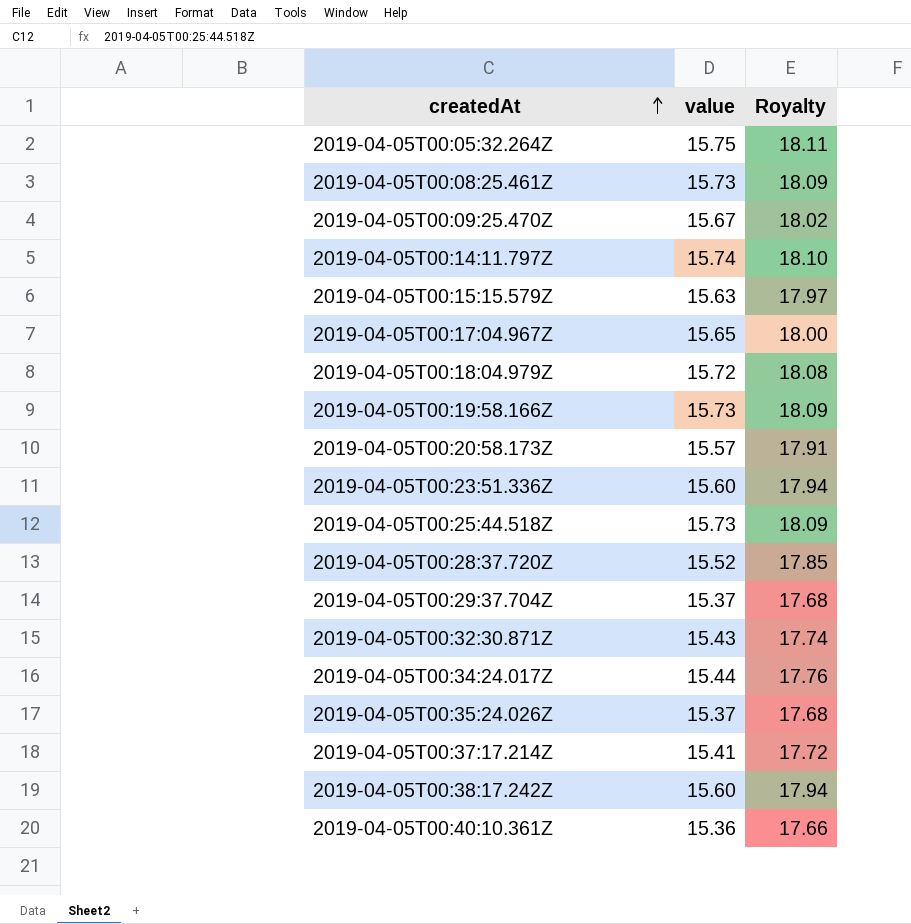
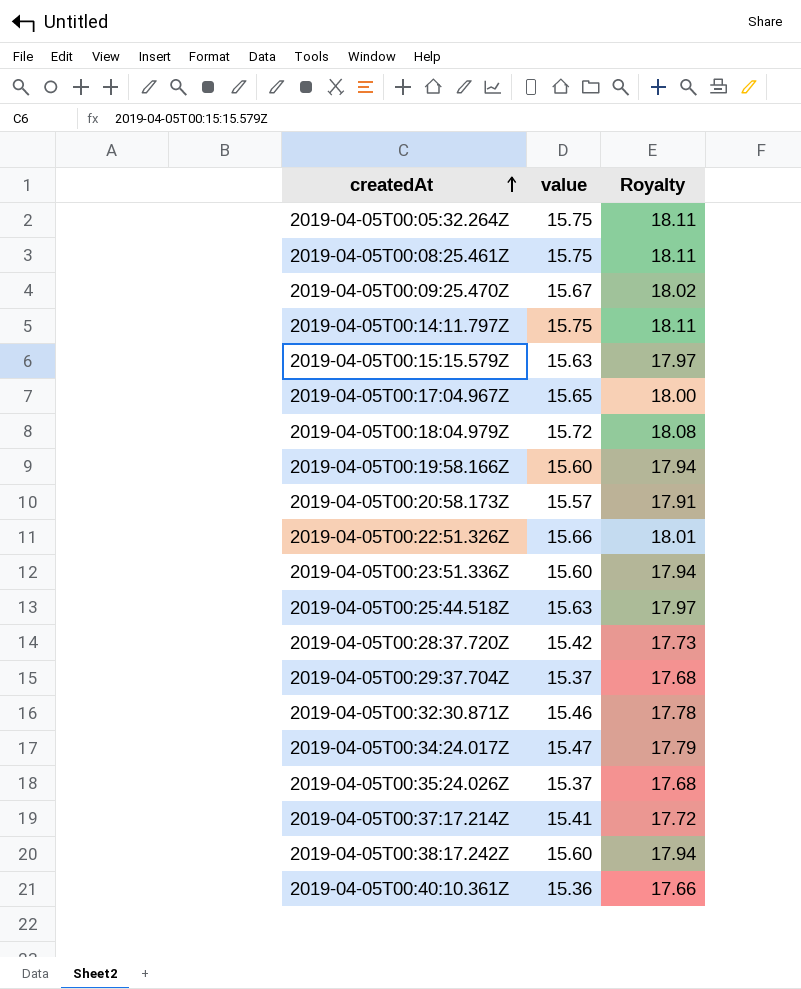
2019-04-05T00:08:25.461Z | value: 15.73 -> 15.75
2019-04-05T00:08:25.461Z | Royalty: 18.09 -> 18.11
2019-04-05T00:14:11.797Z | value: 15.74 -> 15.75
2019-04-05T00:14:11.797Z | Royalty: 18.10 -> 18.11
2019-04-05T00:19:58.166Z | value: 15.73 -> 15.60
2019-04-05T00:19:58.166Z | Royalty: 18.09 -> 17.94
row 2019-04-05T00:22:51.326Z: none -> 15.66 | 18.01
2019-04-05T00:25:44.518Z | value: 15.73 -> 15.63
2019-04-05T00:25:44.518Z | Royalty: 18.09 -> 17.97
2019-04-05T00:28:37.720Z | value: 15.52 -> 15.42
2019-04-05T00:28:37.720Z | Royalty: 17.85 -> 17.73
2019-04-05T00:32:30.871Z | value: 15.43 -> 15.46
2019-04-05T00:32:30.871Z | Royalty: 17.74 -> 17.78
2019-04-05T00:34:24.017Z | value: 15.44 -> 15.47
2019-04-05T00:34:24.017Z | Royalty: 17.76 -> 17.79

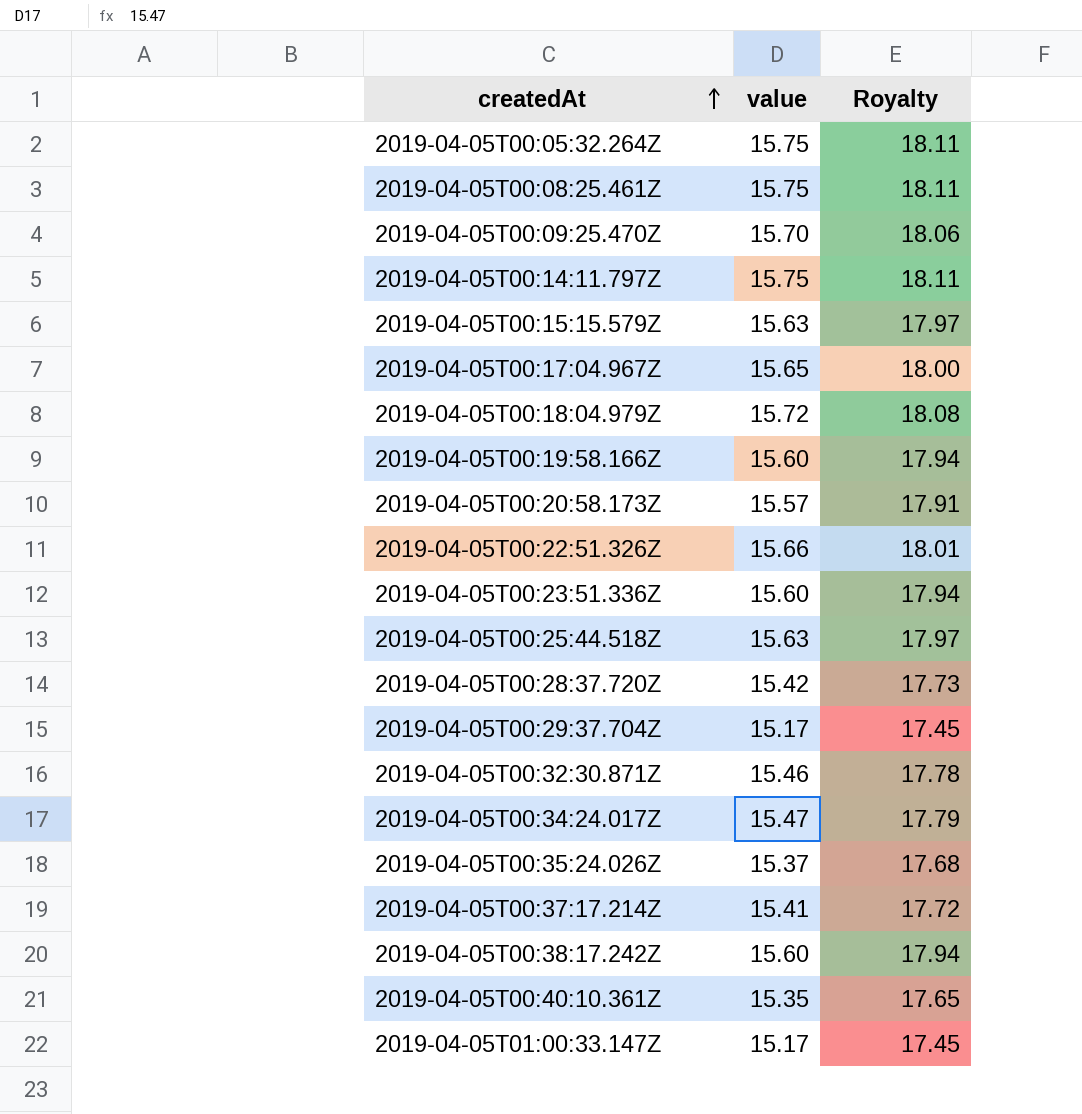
2019-04-05T00:09:25.470Z | value: 15.67 -> 15.70
2019-04-05T00:09:25.470Z | Royalty: 18.02 -> 18.06
2019-04-05T00:29:37.704Z | value: 15.37 -> 15.17
2019-04-05T00:29:37.704Z | Royalty: 17.68 -> 17.45
2019-04-05T00:40:10.361Z | value: 15.36 -> 15.35
2019-04-05T00:40:10.361Z | Royalty: 17.66 -> 17.65
row 2019-04-05T01:00:33.147Z: none -> 15.17 | 17.45

